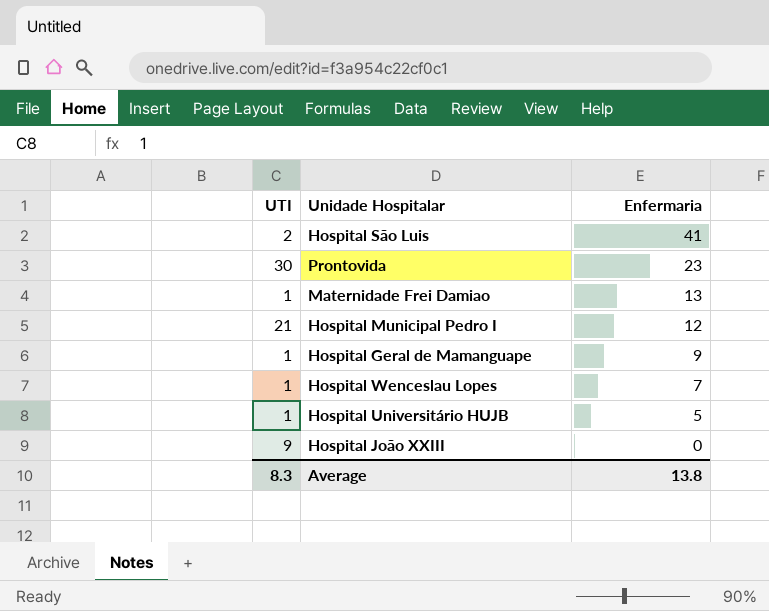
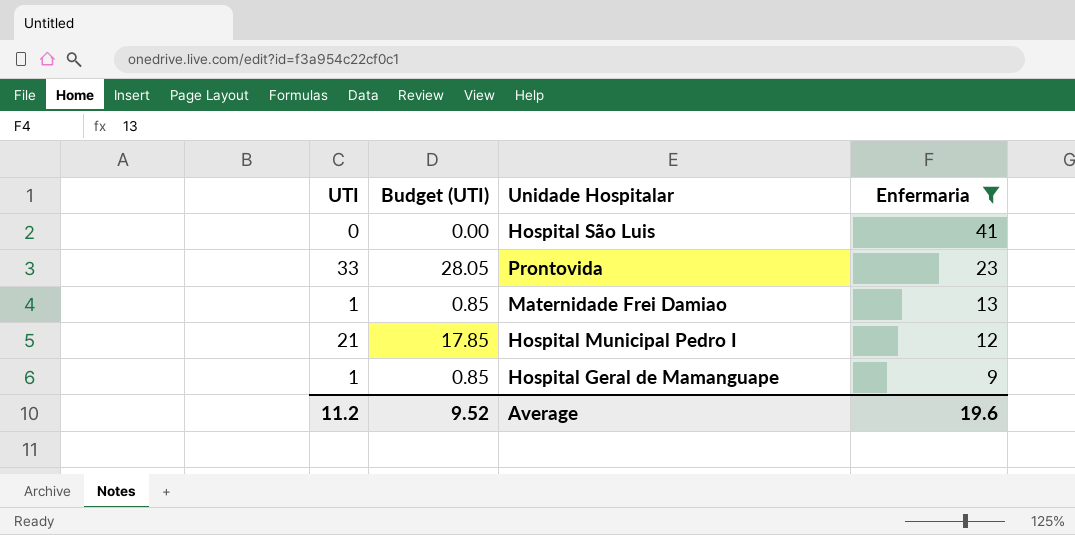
filter: none -> Enfermaria >= 9
column Budget (UTI) | formula: none -> [UTI] * 0.85
Hospital São Luis | UTI: 2 -> 0
Prontovida | UTI: 30 -> 33
Average | UTI: 8.3 -> 11.2
Average | Enfermaria: 13.8 -> 19.6

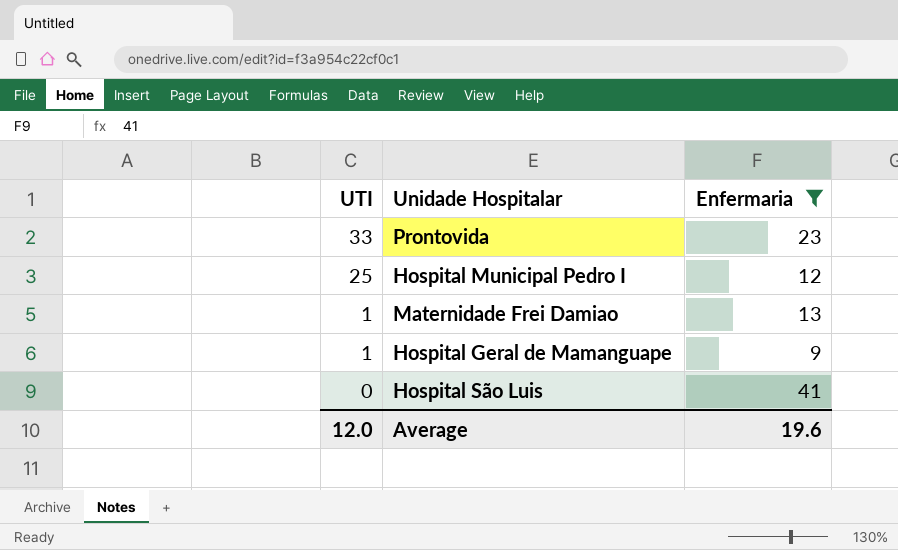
row order: Enfermaria descending -> UTI descending
column Budget (UTI) | formula: [UTI] * 0.85 -> none
Hospital Municipal Pedro I | UTI: 21 -> 25
Average | UTI: 11.2 -> 12.0

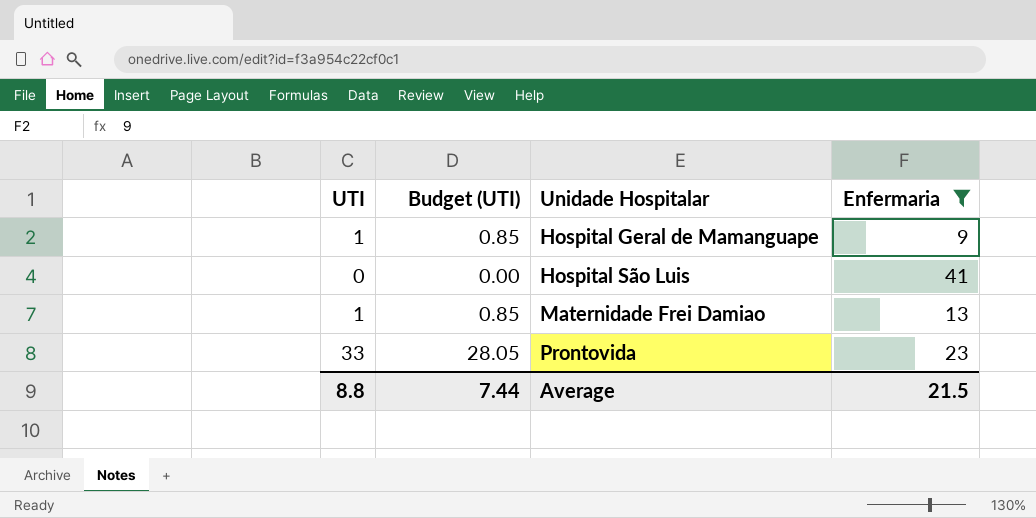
row order: UTI descending -> Unidade Hospitalar ascending
column Budget (UTI) | formula: none -> [UTI] * 0.85
row Hospital Municipal Pedro I: 25 | 12 -> none
Average | UTI: 12.0 -> 8.8
Average | Enfermaria: 19.6 -> 21.5

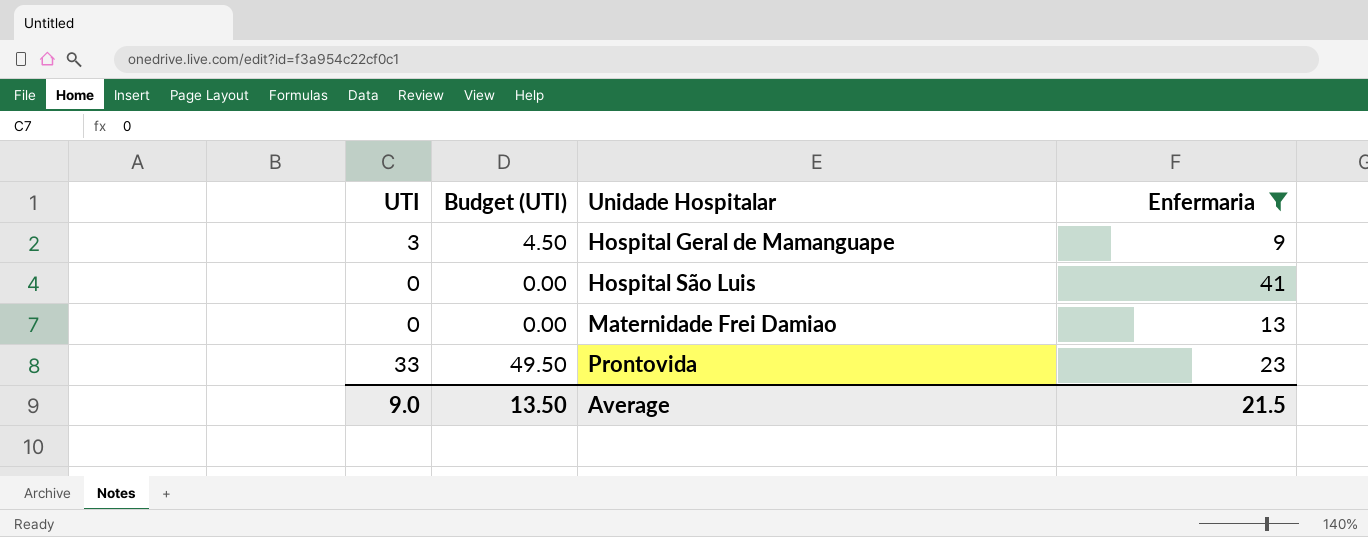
column Budget (UTI) | formula: [UTI] * 0.85 -> [UTI] * 1.5
Hospital Geral de Mamanguape | UTI: 1 -> 3
Maternidade Frei Damiao | UTI: 1 -> 0
Average | UTI: 8.8 -> 9.0
Average | Budget (UTI): 7.44 -> 13.50

